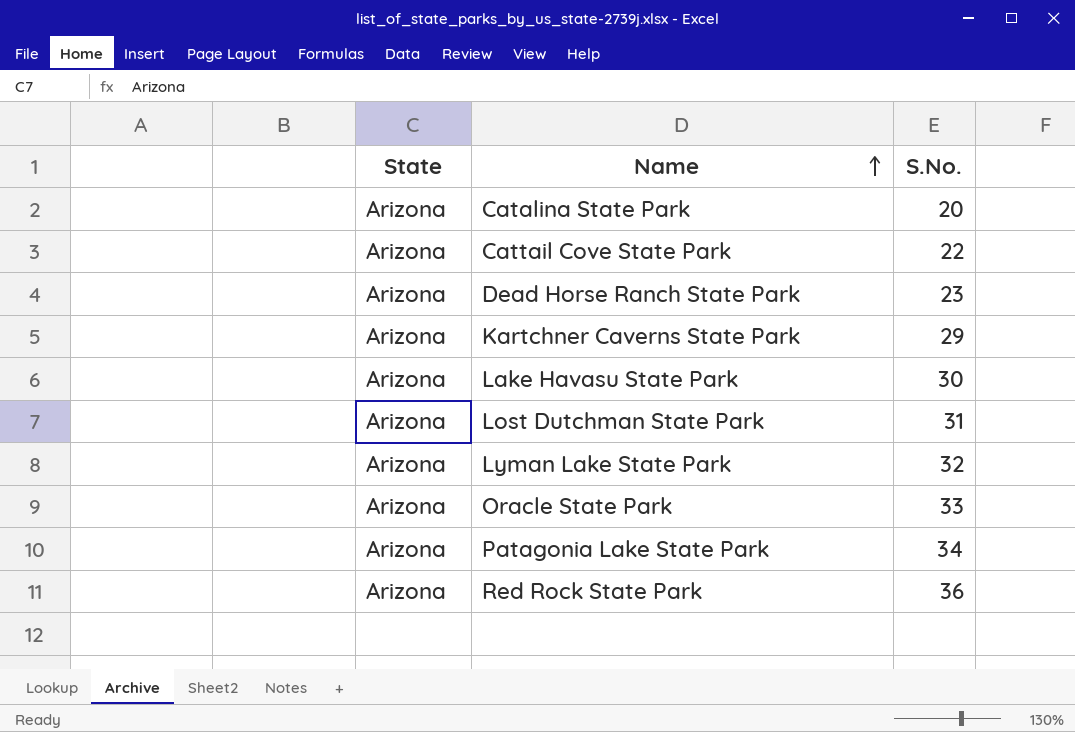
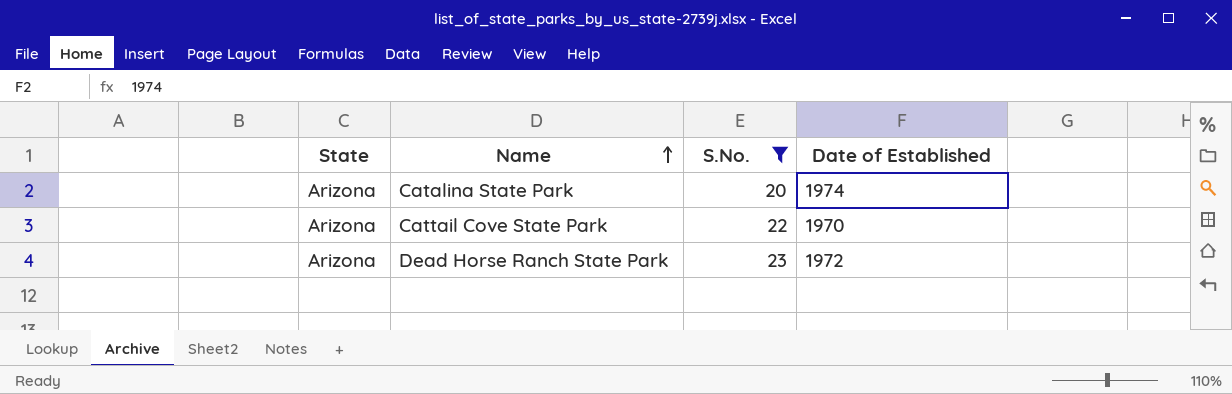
filter: none -> S.No. <= 23
column Date of Established | position: none -> 4

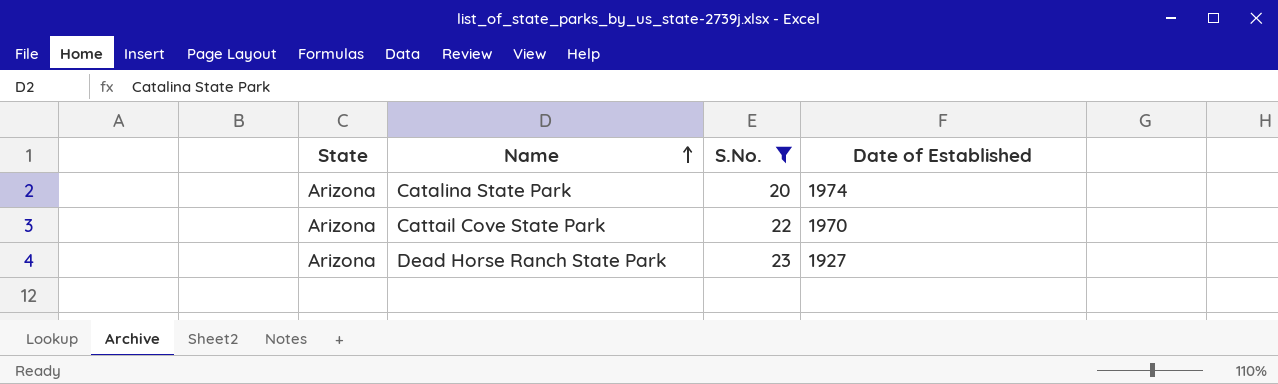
Dead Horse Ranch State Park | Date of Established: 1972 -> 1927

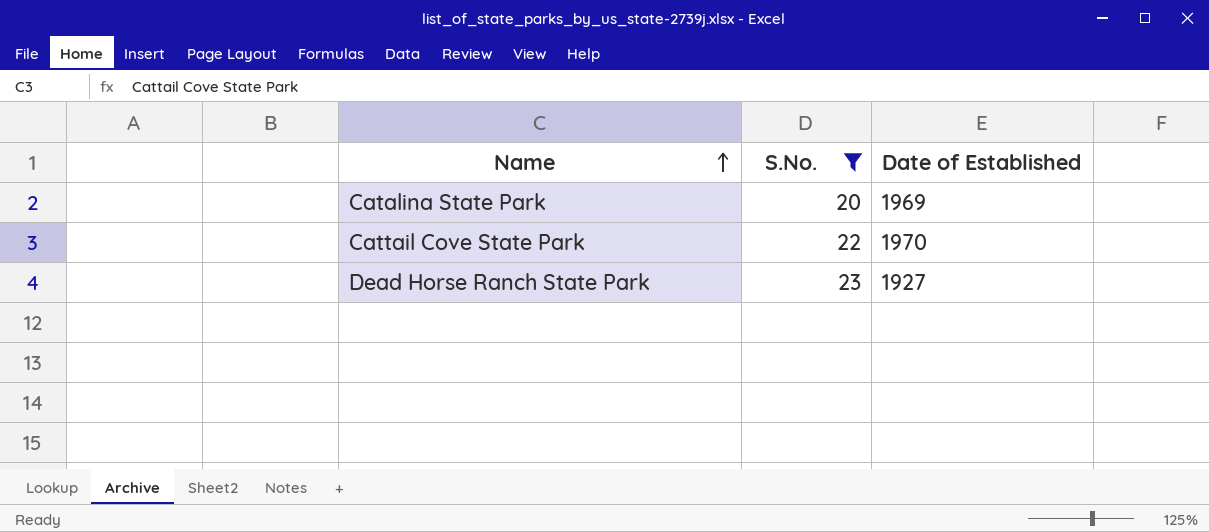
column State | position: 1 -> none
Catalina State Park | Date of Established: 1974 -> 1969

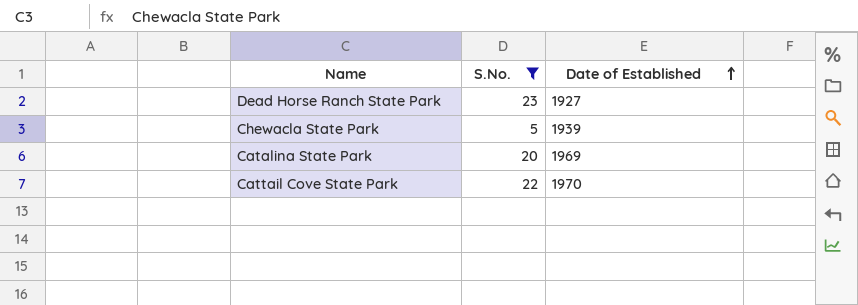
row order: Name ascending -> Date of Established ascending
row Chewacla State Park: none -> 5 | 1939

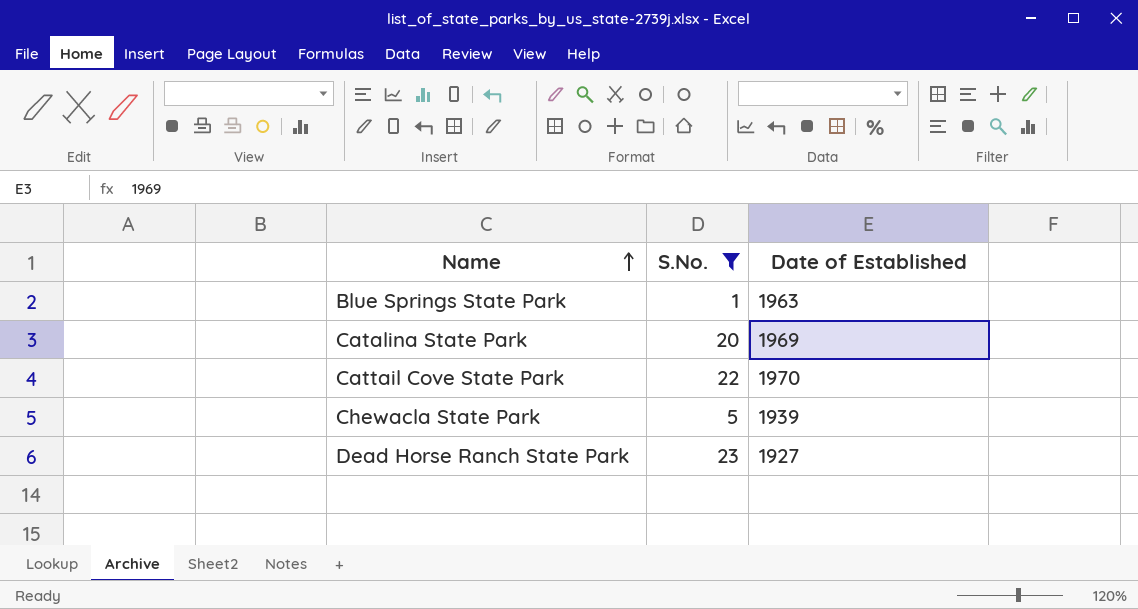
row order: Date of Established ascending -> Name ascending
row Blue Springs State Park: none -> 1 | 1963

